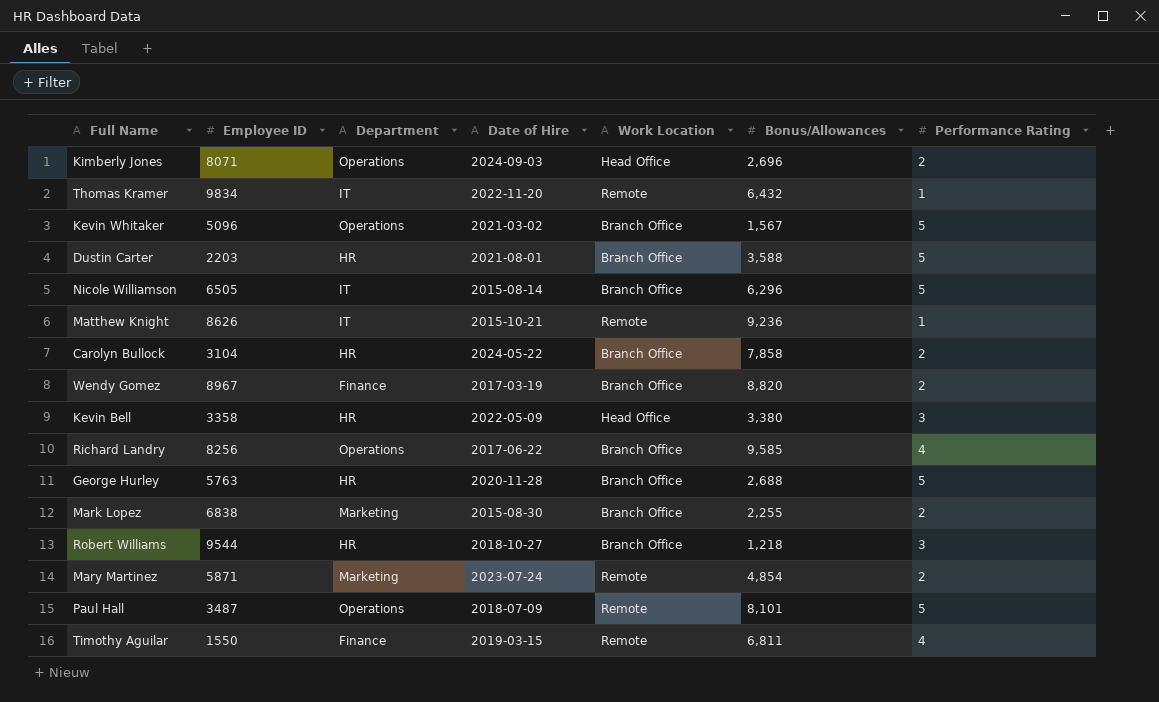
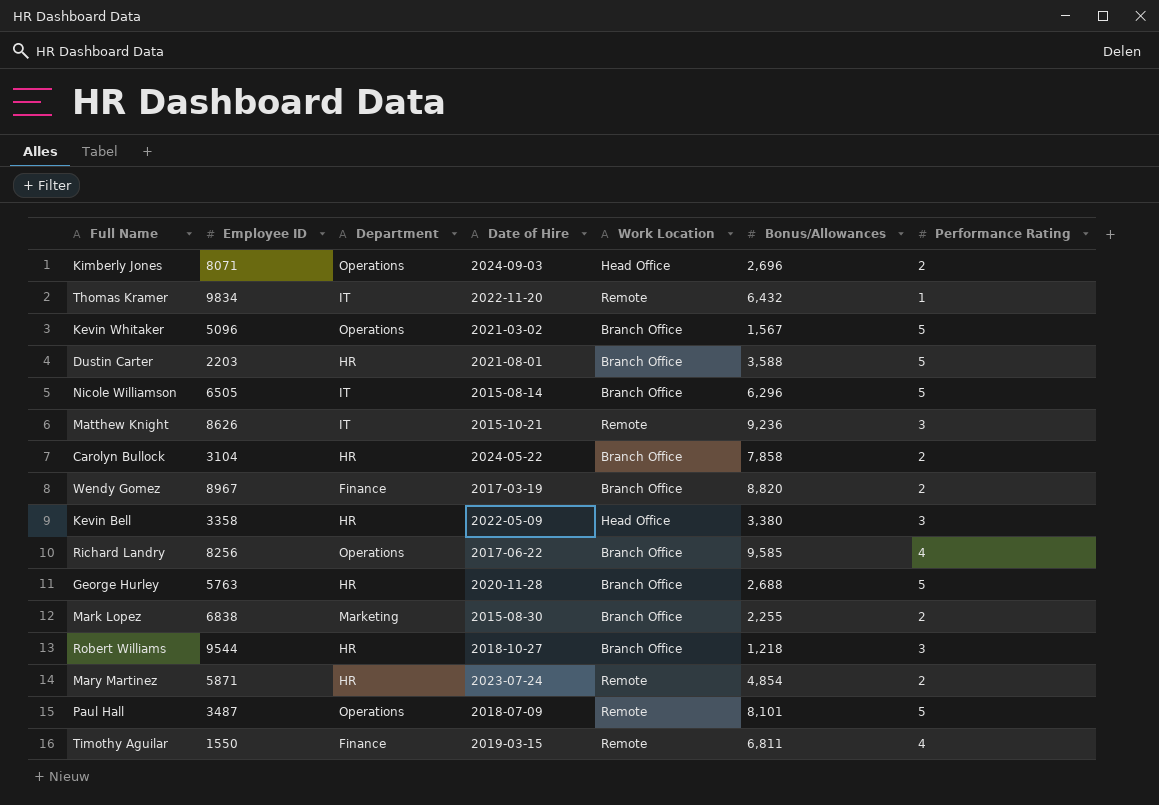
Matthew Knight | Performance Rating: 1 -> 3
Mary Martinez | Department: Marketing -> HR

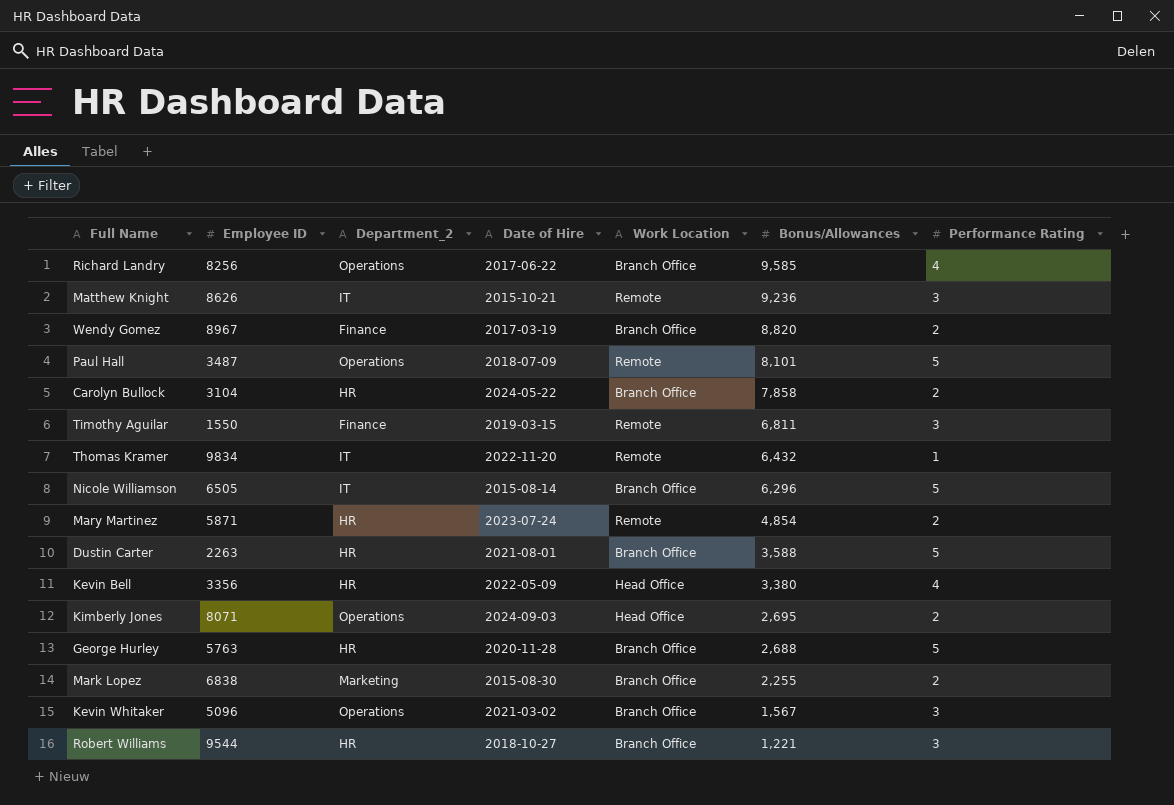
row order: none -> Bonus/Allowances descending
column name: Department -> Department_2
Timothy Aguilar | Performance Rating: 4 -> 3
Dustin Carter | Employee ID: 2203 -> 2263
Kevin Bell | Employee ID: 3358 -> 3356
Kevin Bell | Performance Rating: 3 -> 4
Kimberly Jones | Bonus/Allowances: 2,696 -> 2,695
Kevin Whitaker | Performance Rating: 5 -> 3
Robert Williams | Bonus/Allowances: 1,218 -> 1,221

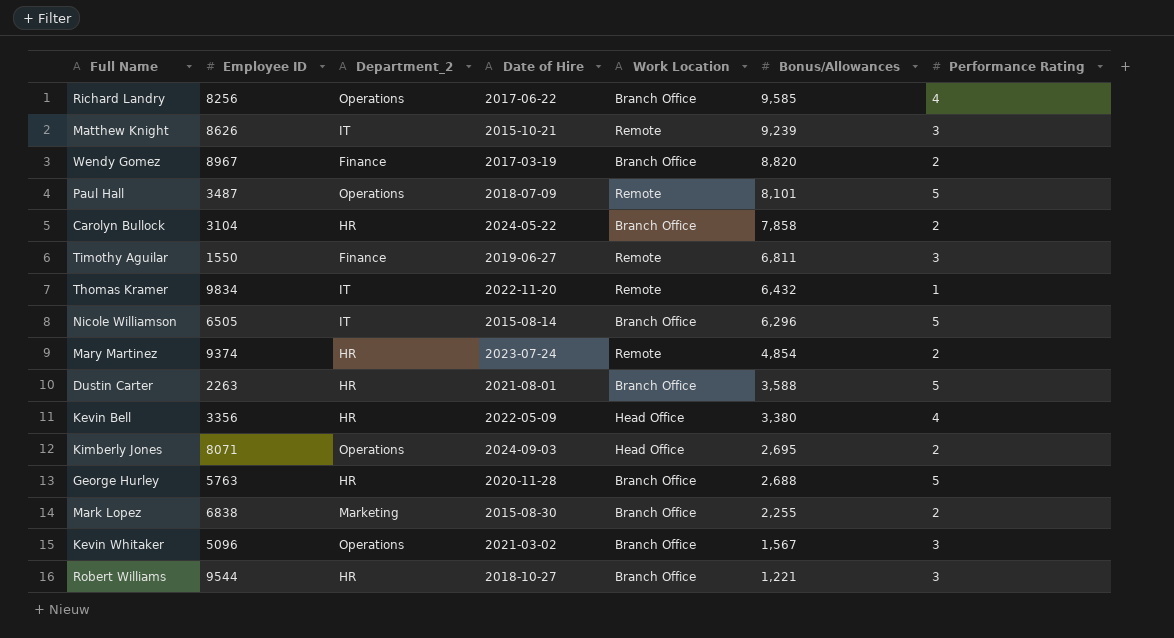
Matthew Knight | Bonus/Allowances: 9,236 -> 9,239
Timothy Aguilar | Date of Hire: 2019-03-15 -> 2019-06-27
Mary Martinez | Employee ID: 5871 -> 9374

